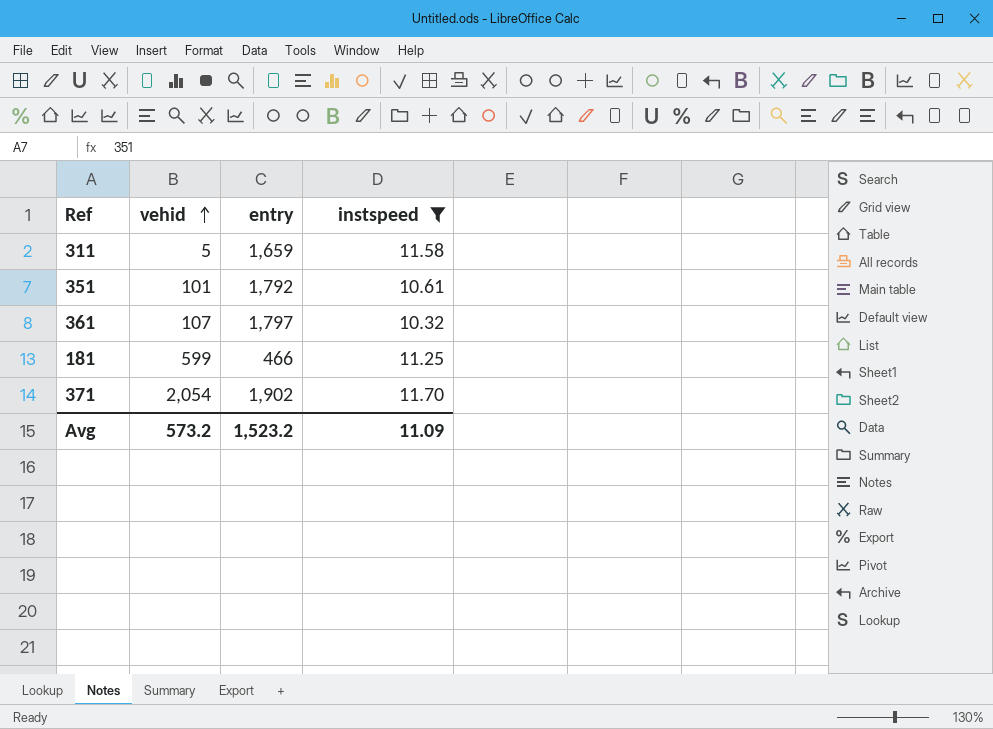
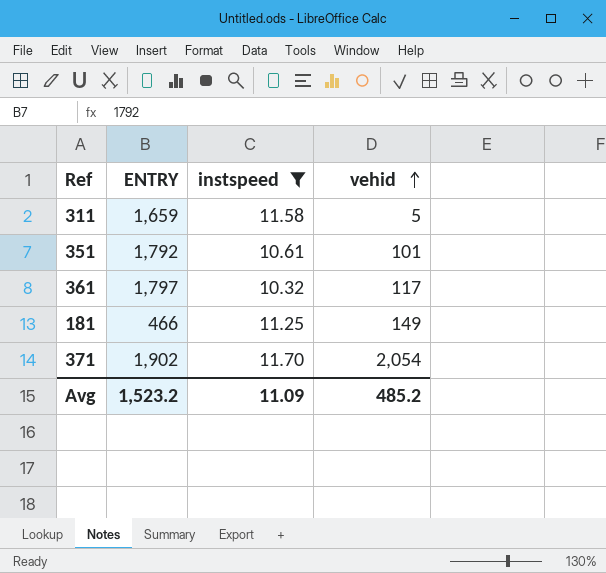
column name: entry -> ENTRY
column vehid | position: 2 -> 4
361 | vehid: 107 -> 117
181 | vehid: 599 -> 149
Avg | vehid: 573.2 -> 485.2

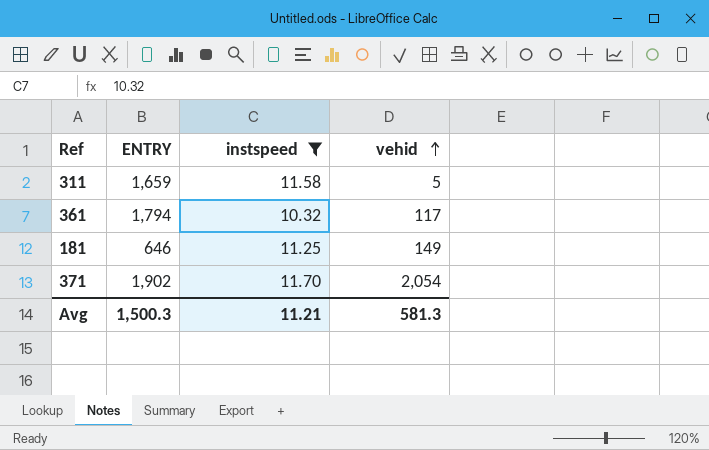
row 351: 1,792 | 10.61 | 101 -> none
361 | ENTRY: 1,797 -> 1,794
181 | ENTRY: 466 -> 646
Avg | ENTRY: 1,523.2 -> 1,500.3
Avg | instspeed: 11.09 -> 11.21
Avg | vehid: 485.2 -> 581.3

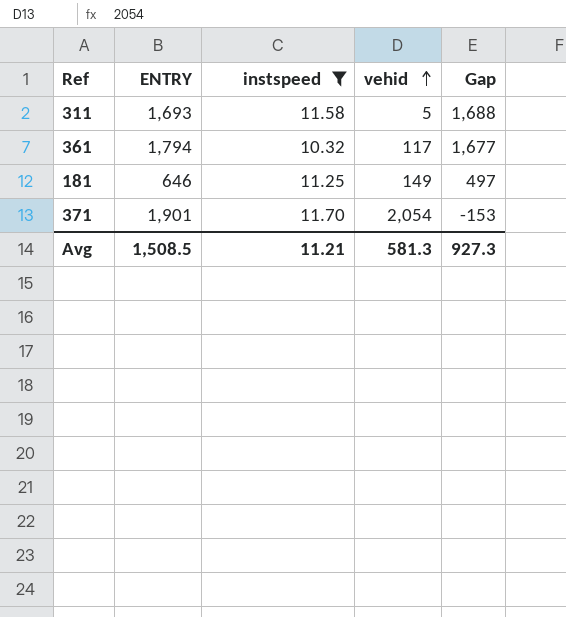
column Gap | formula: none -> [ENTRY] - [vehid]
311 | ENTRY: 1,659 -> 1,693
371 | ENTRY: 1,902 -> 1,901
Avg | ENTRY: 1,500.3 -> 1,508.5

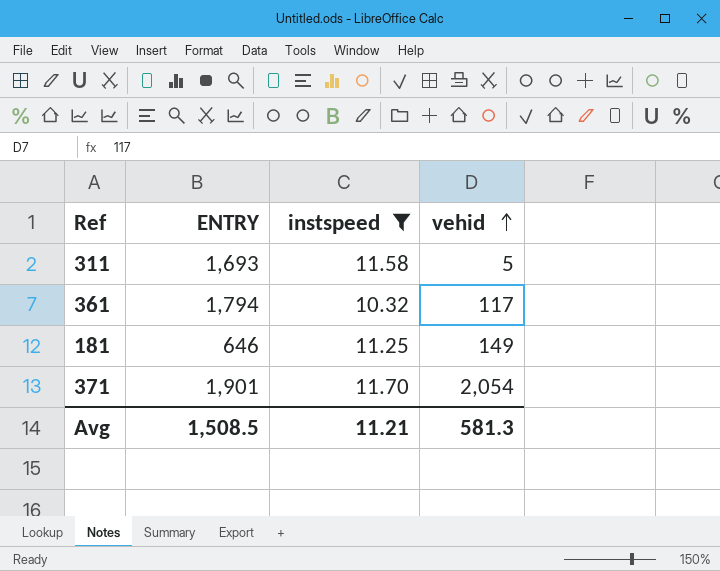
column Gap | formula: [ENTRY] - [vehid] -> none

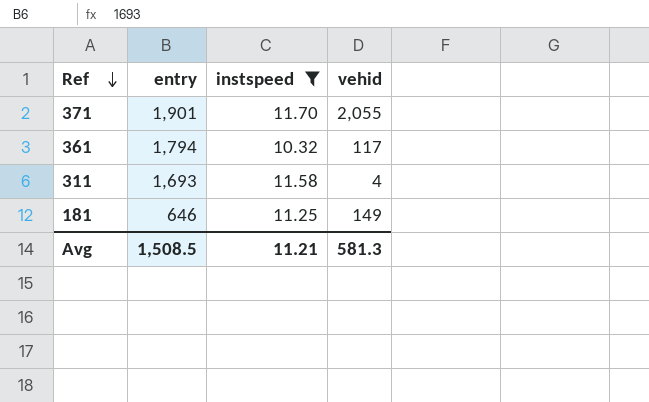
row order: vehid ascending -> Ref descending
column name: ENTRY -> entry
371 | vehid: 2,054 -> 2,055
311 | vehid: 5 -> 4

